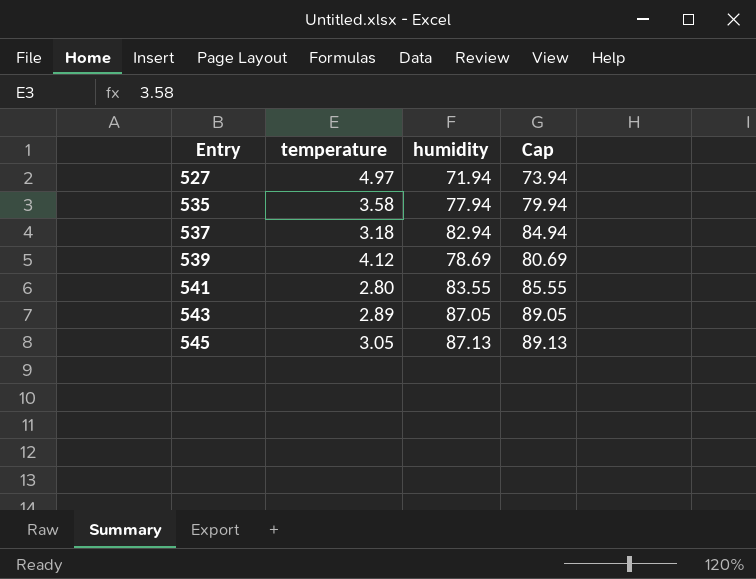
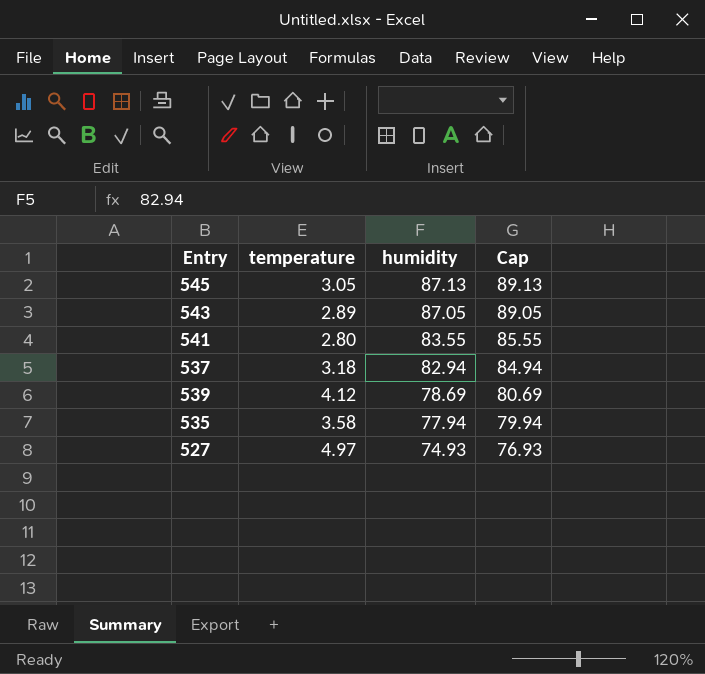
row order: Entry ascending -> humidity descending
527 | humidity: 71.94 -> 74.93
527 | Cap: 73.94 -> 76.93

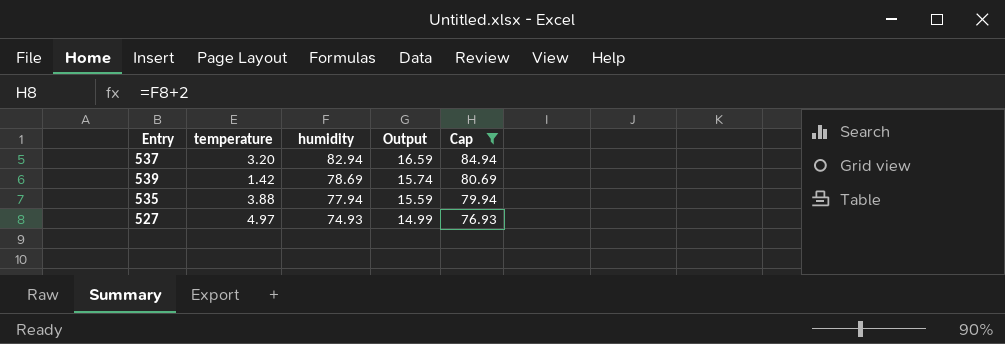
filter: none -> Cap <= 84.94
column Output | formula: none -> [humidity] * 0.2
537 | temperature: 3.18 -> 3.20
539 | temperature: 4.12 -> 1.42
535 | temperature: 3.58 -> 3.88

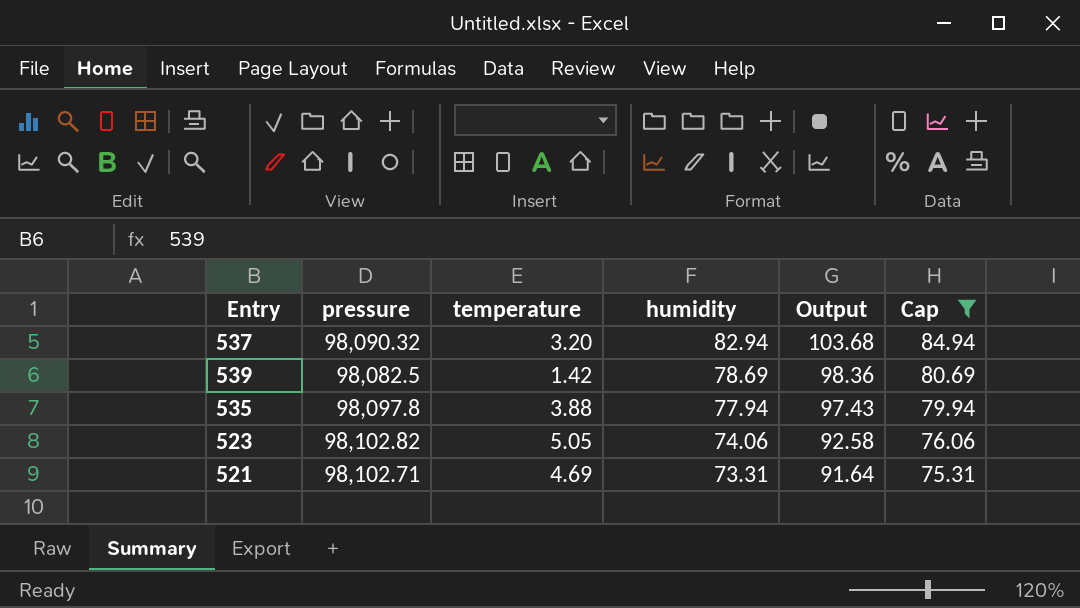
column pressure | position: none -> 2
column Output | formula: [humidity] * 0.2 -> [humidity] * 1.25
row 527: 4.97 | 74.93 | 14.99 | 76.93 -> none
row 523: none -> 98,102.82 | 5.05 | 74.06 | 92.58 | 76.06
row 521: none -> 98,102.71 | 4.69 | 73.31 | 91.64 | 75.31

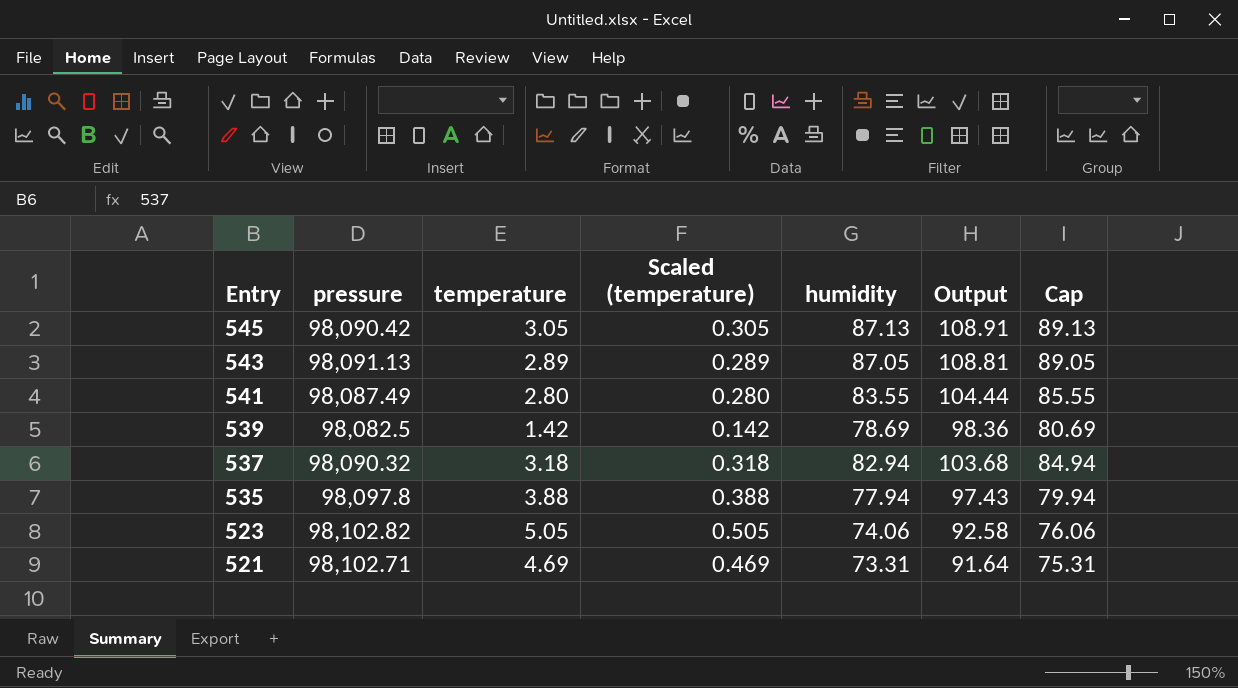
filter: Cap <= 84.94 -> none
row order: humidity descending -> Entry descending
column Scaled (temperature) | formula: none -> [temperature] * 0.1
537 | temperature: 3.20 -> 3.18

